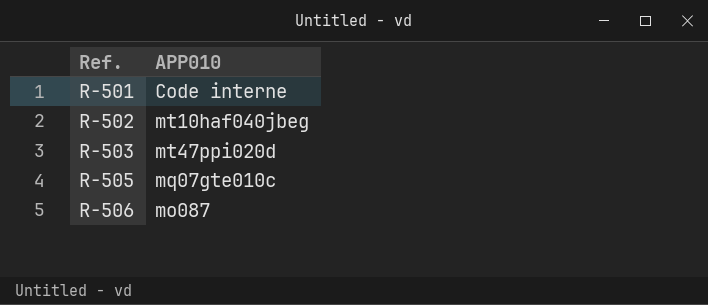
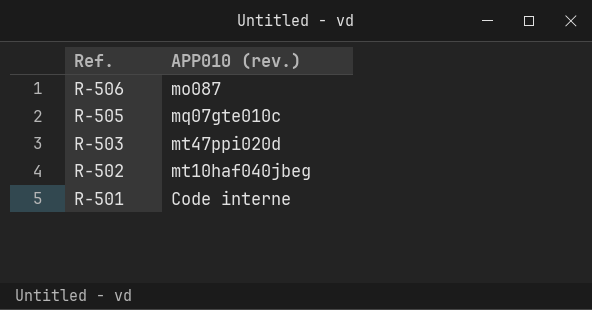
row order: Ref. ascending -> Ref. descending
column name: APP010 -> APP010 (rev.)

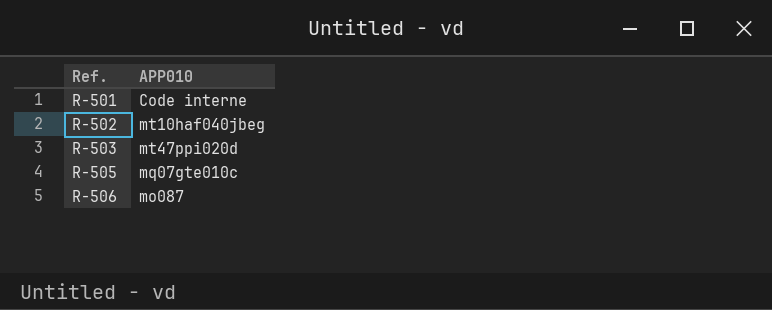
row order: Ref. descending -> Ref. ascending
column name: APP010 (rev.) -> APP010

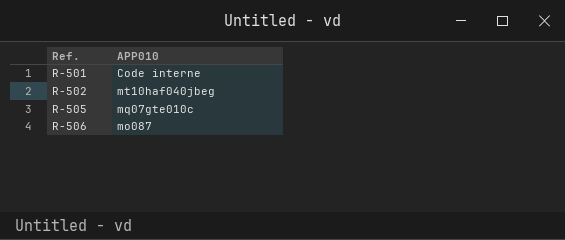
row R-503: mt47ppi020d -> none

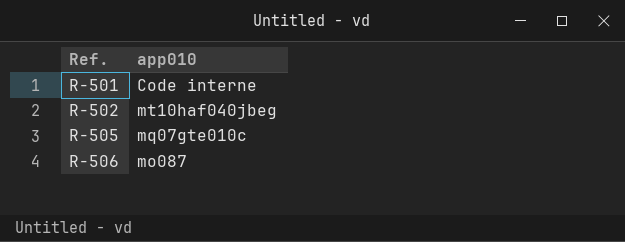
column name: APP010 -> app010

